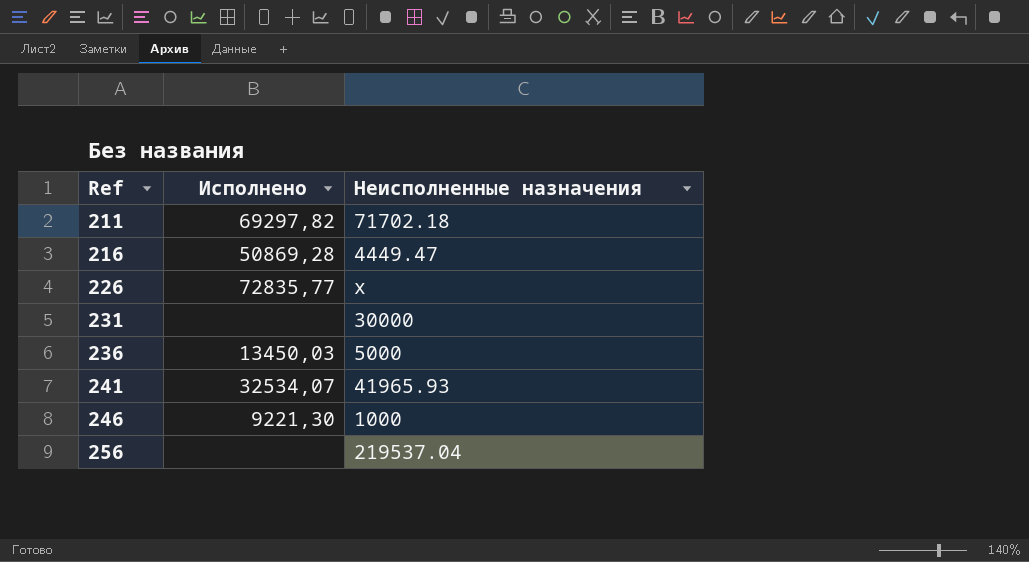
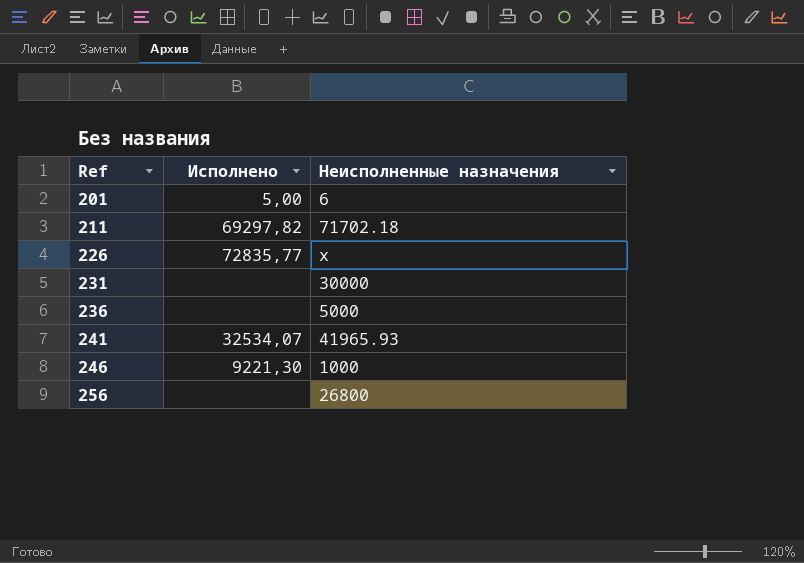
row 216: 50869,28 | 4449.47 -> none
row 201: none -> 5,00 | 6
236 | Исполнено: 13450,03 -> none
256 | Неисполненные назначения: 219537.04 -> 26800

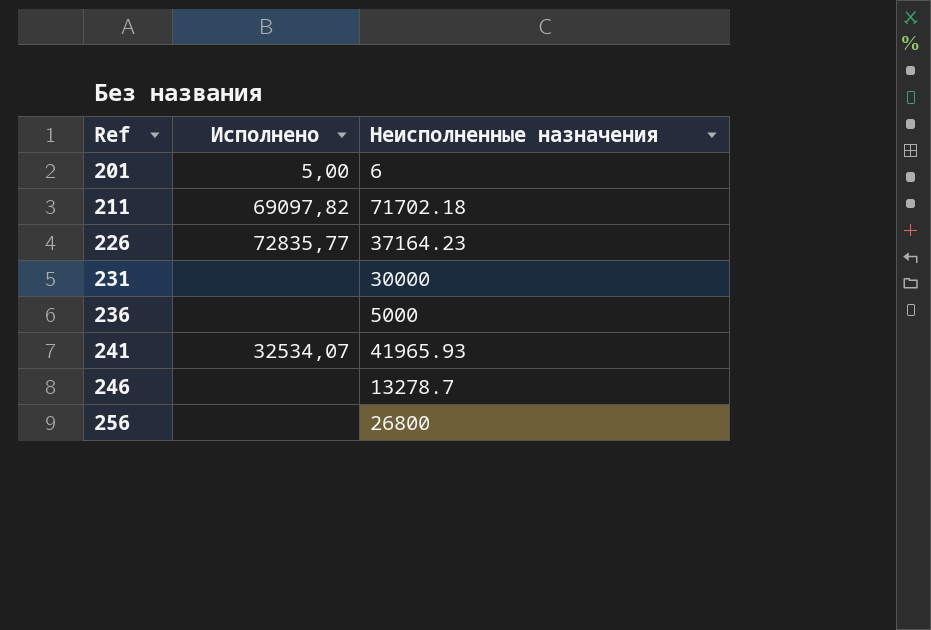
211 | Исполнено: 69297,82 -> 69097,82
226 | Неисполненные назначения: x -> 37164.23
246 | Исполнено: 9221,30 -> none
246 | Неисполненные назначения: 1000 -> 13278.7

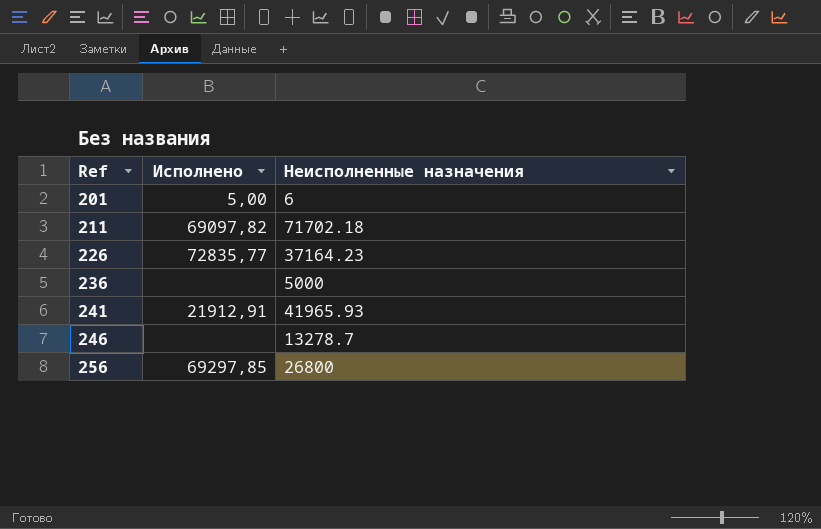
row 231: none | 30000 -> none
241 | Исполнено: 32534,07 -> 21912,91
256 | Исполнено: none -> 69297,85

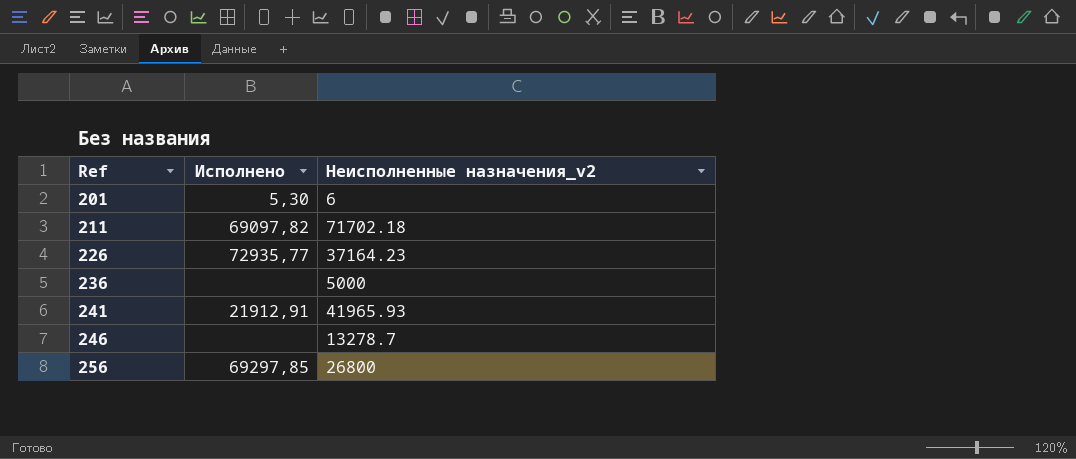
column name: Неисполненные назначения -> Неисполненные назначения_v2
201 | Исполнено: 5,00 -> 5,30
226 | Исполнено: 72835,77 -> 72935,77

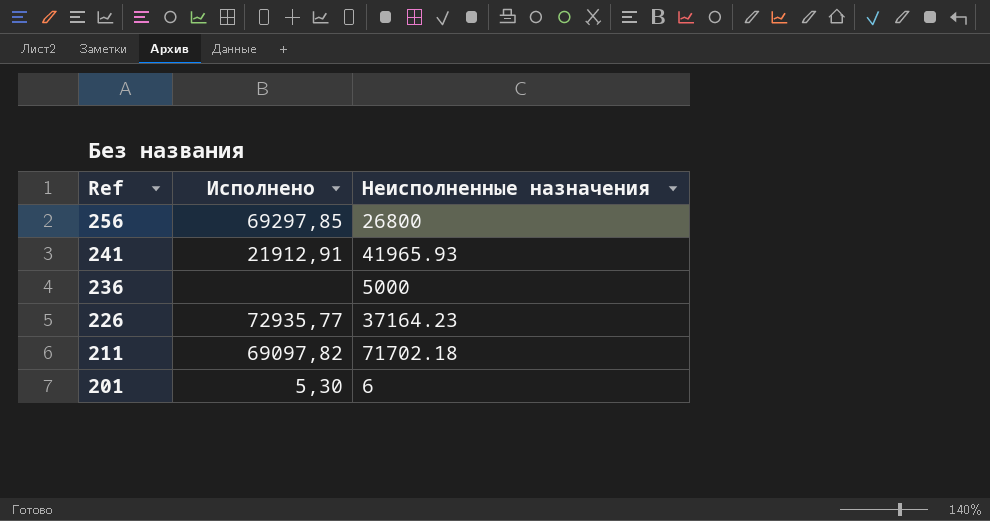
row order: Ref ascending -> Ref descending
column name: Неисполненные назначения_v2 -> Неисполненные назначения
row 246: none | 13278.7 -> none

